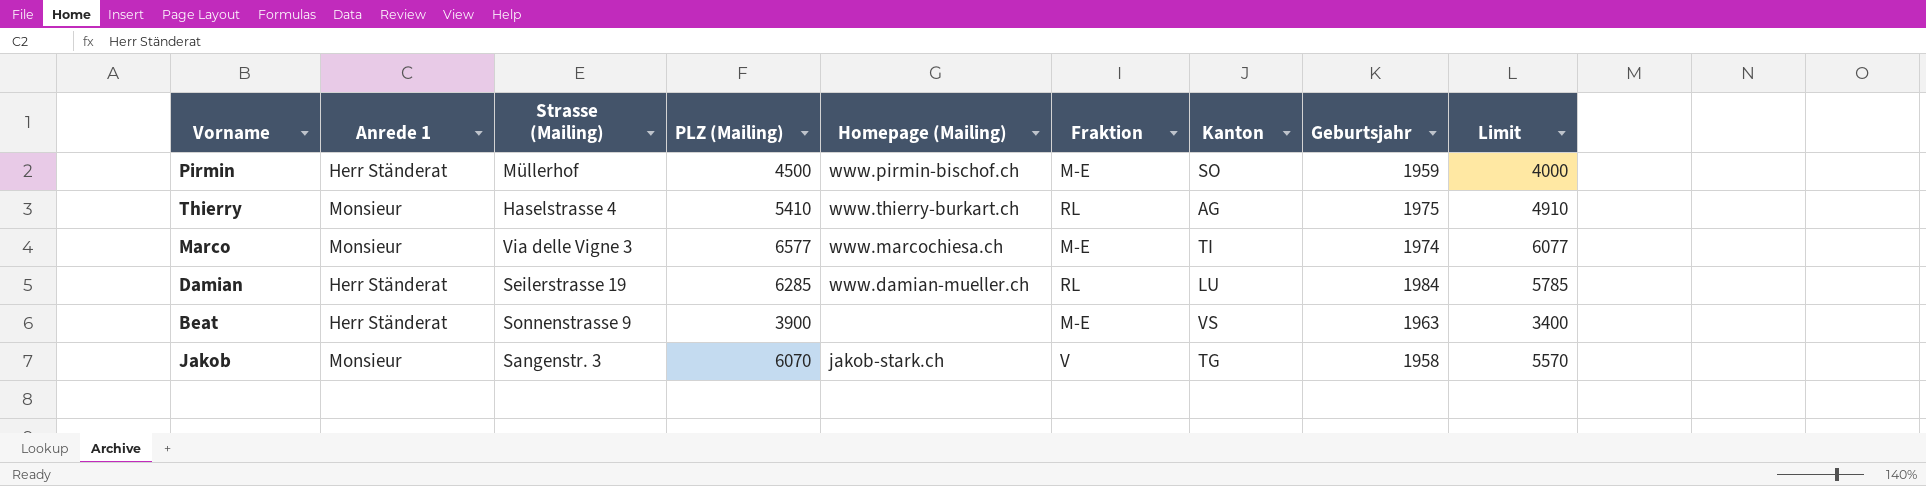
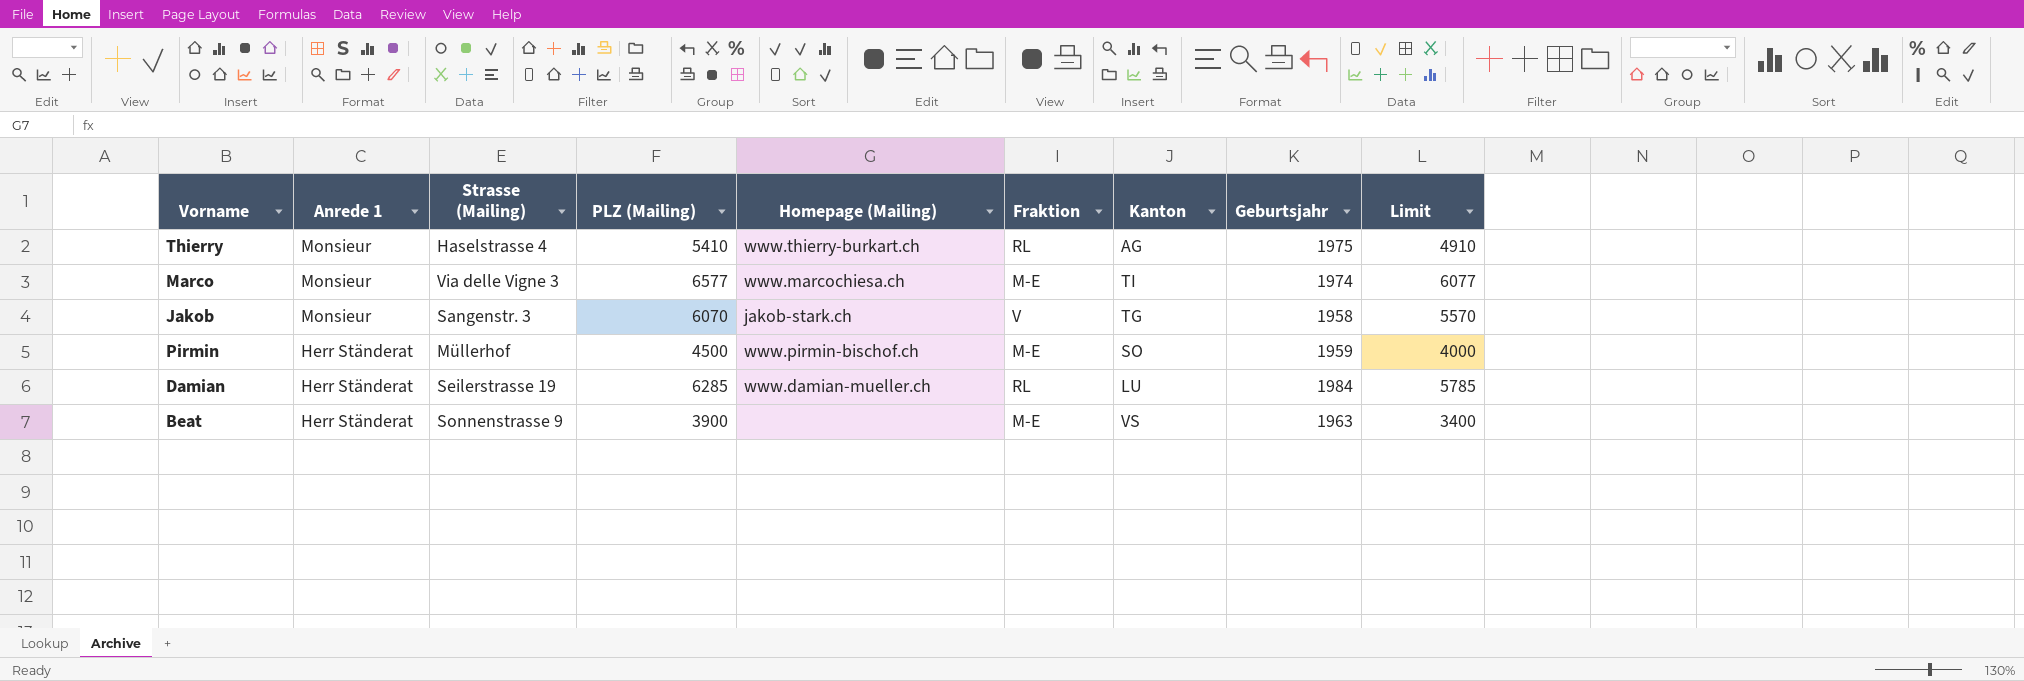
row order: none -> Anrede 1 descending

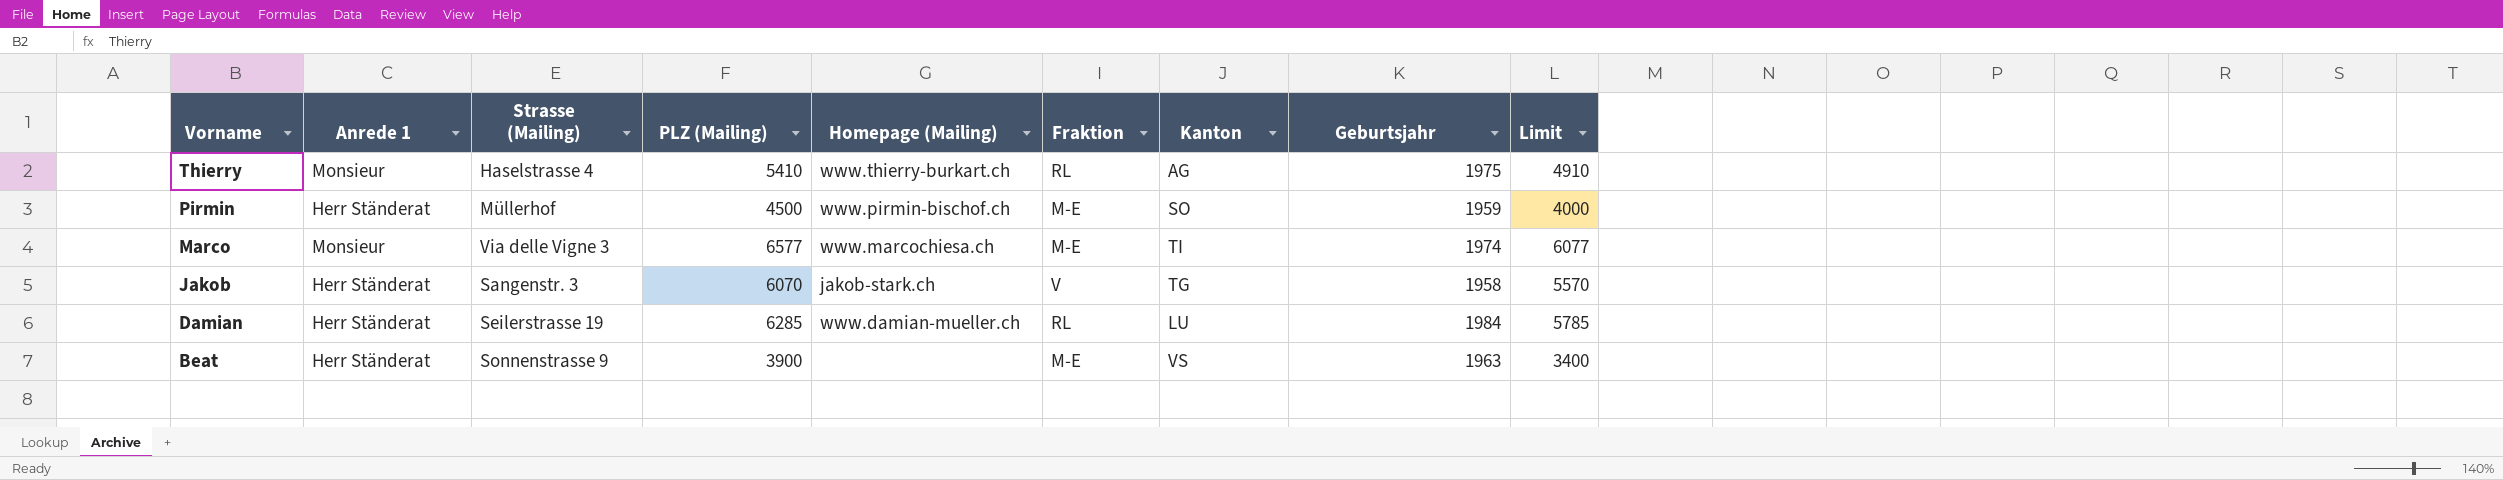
row order: Anrede 1 descending -> Vorname descending
Jakob | Anrede 1: Monsieur -> Herr Ständerat

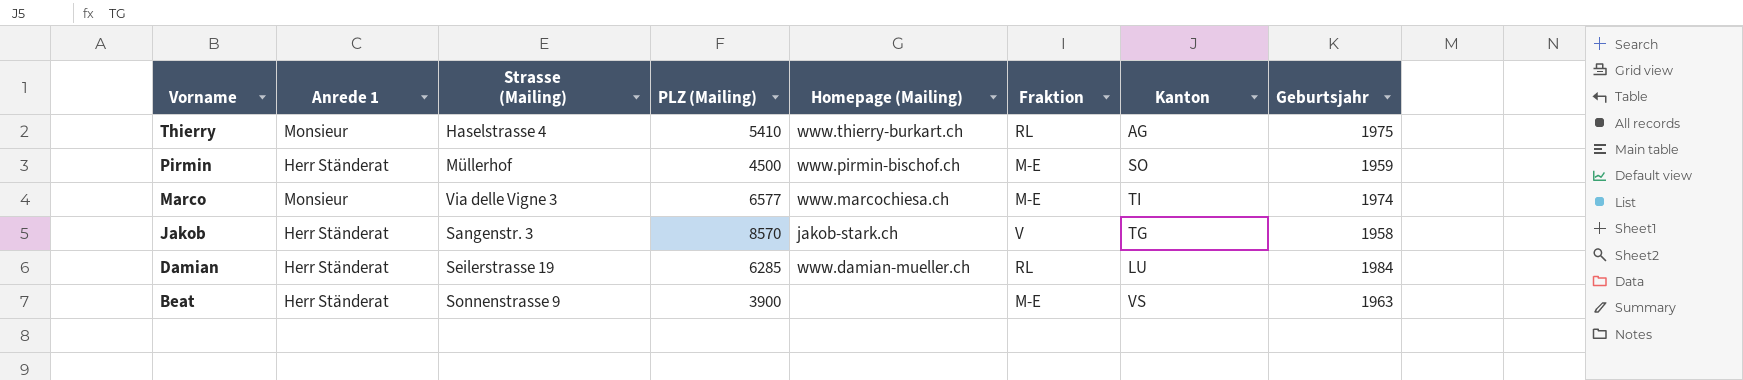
column Limit | formula: [PLZ (Mailing)] - 500 -> none
Jakob | PLZ (Mailing): 6070 -> 8570

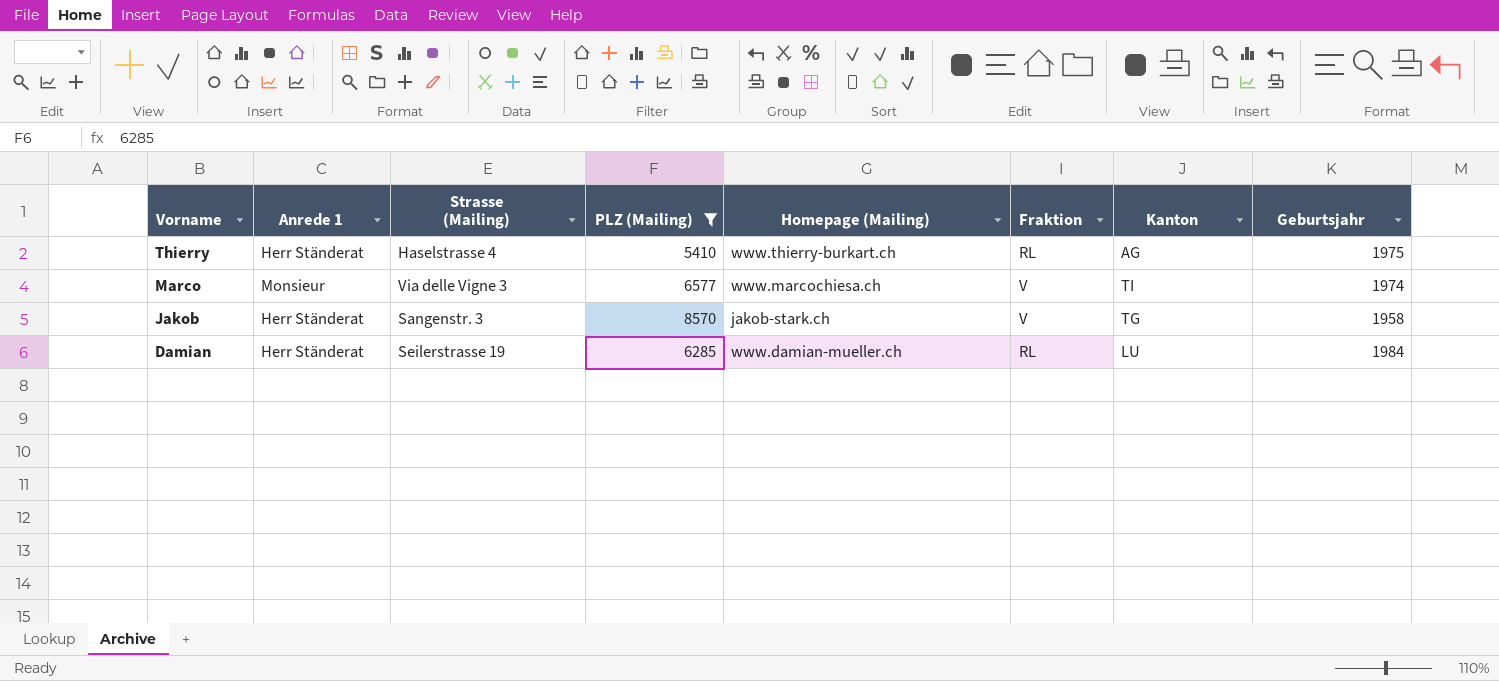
filter: none -> PLZ (Mailing) >= 5410
Thierry | Anrede 1: Monsieur -> Herr Ständerat
Marco | Fraktion: M-E -> V

